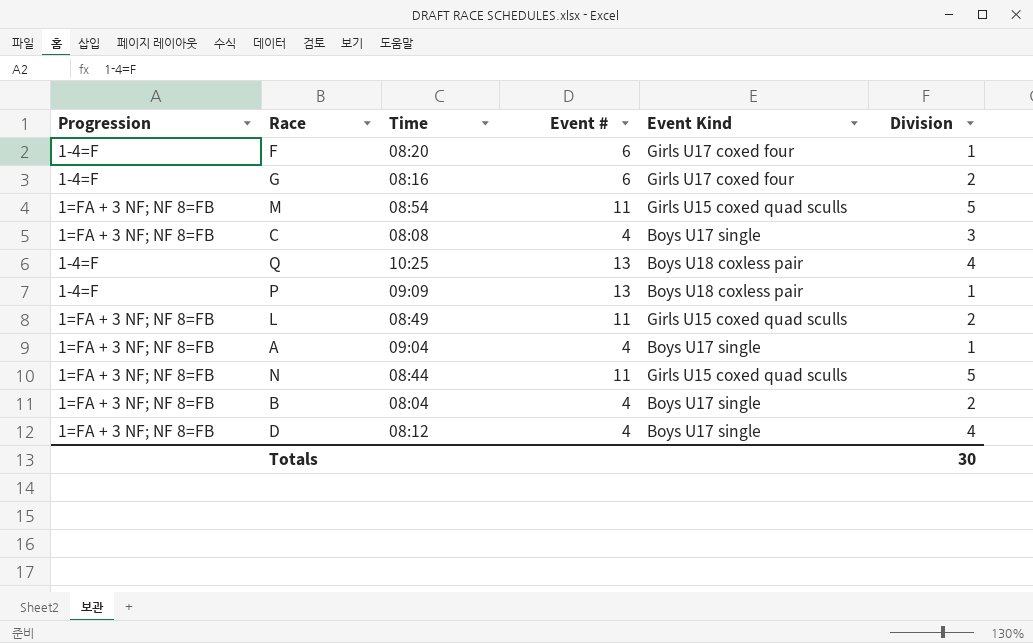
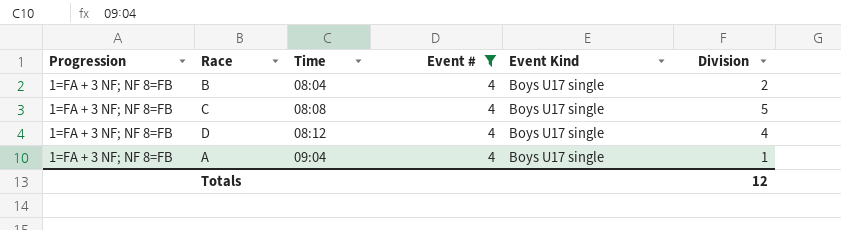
filter: none -> Event # = 4
row order: none -> Time ascending
C | Division: 3 -> 5
Totals | Division: 30 -> 12

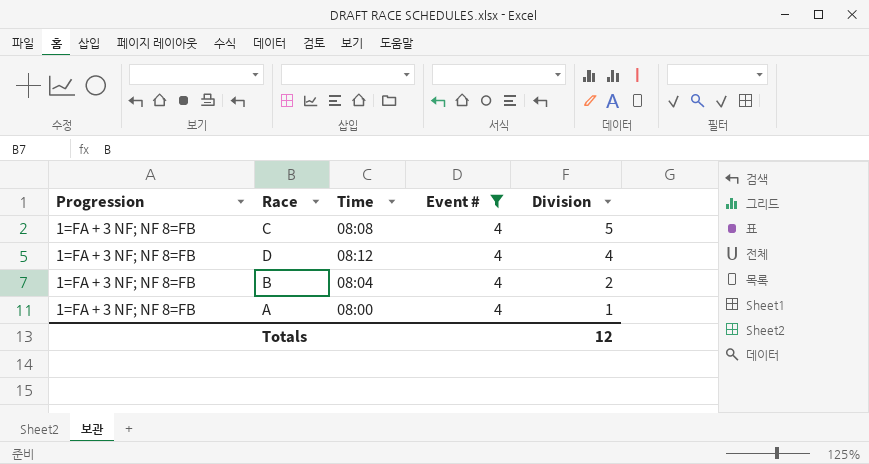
row order: Time ascending -> Division descending
column Event Kind | position: 5 -> none
A | Time: 09:04 -> 08:00

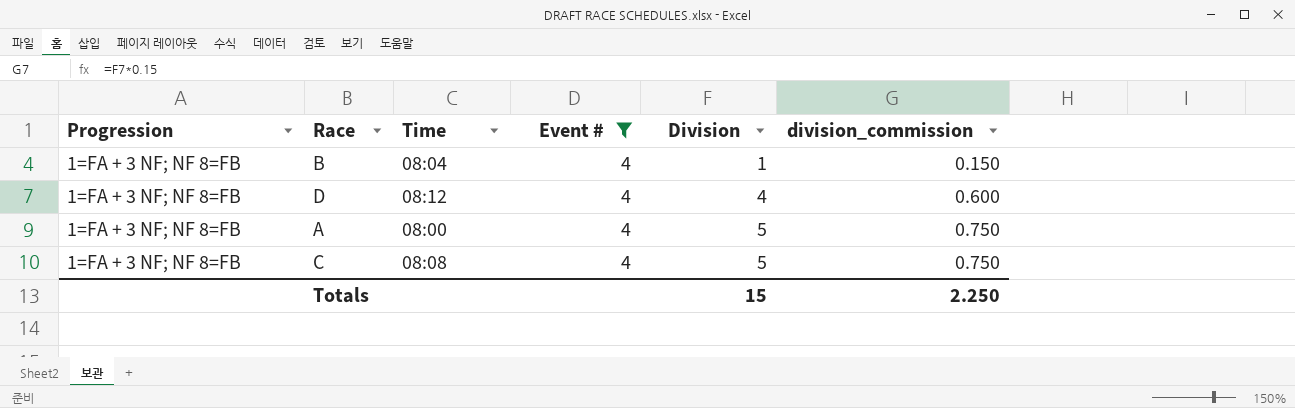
row order: Division descending -> Division ascending
column division_commission | formula: none -> [Division] * 0.15
B | Division: 2 -> 1
A | Division: 1 -> 5
Totals | Division: 12 -> 15

